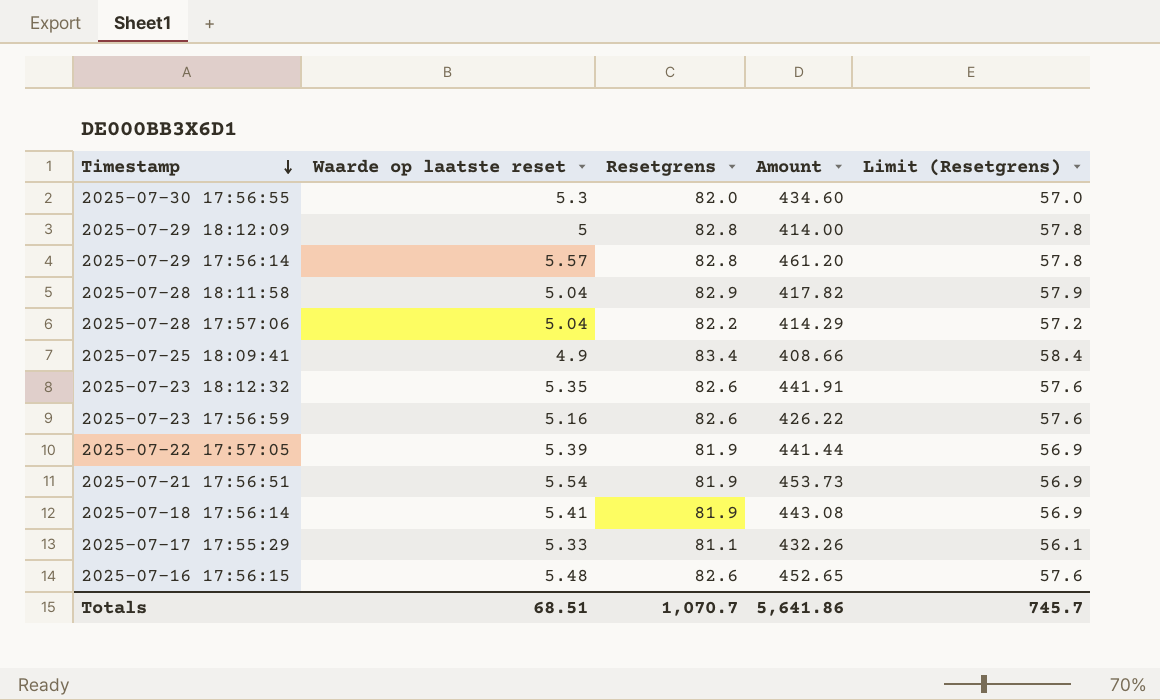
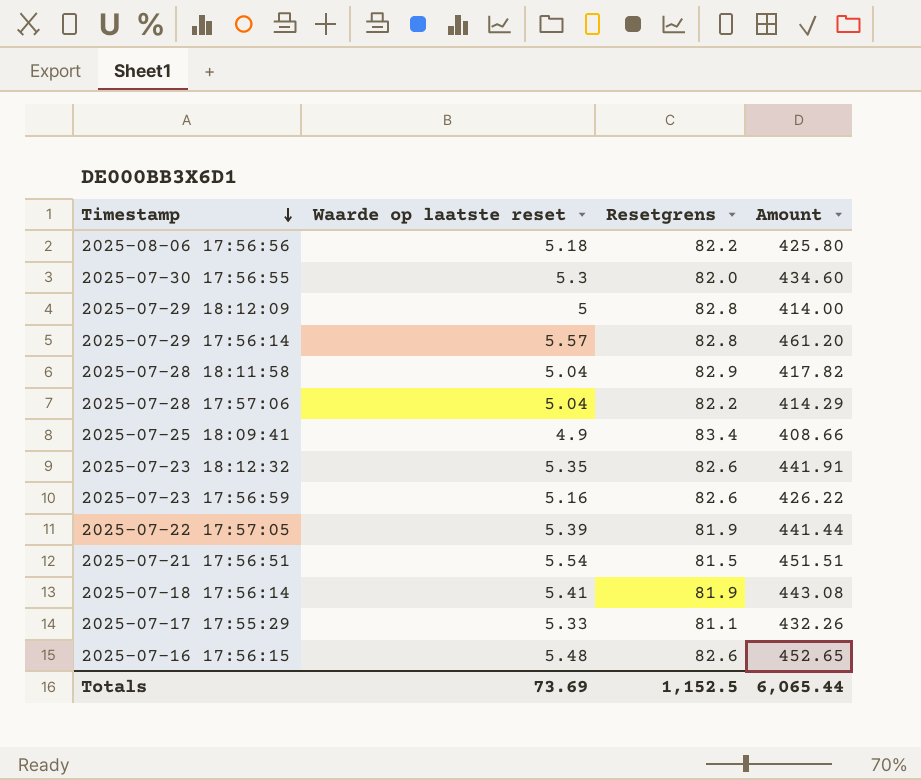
column Limit (Resetgrens) | formula: [Resetgrens] - 25 -> none
row 2025-08-06 17:56:56: none -> 5.18 | 82.2 | 425.80
2025-07-21 17:56:51 | Resetgrens: 81.9 -> 81.5
2025-07-21 17:56:51 | Amount: 453.73 -> 451.51
Totals | Waarde op laatste reset: 68.51 -> 73.69
Totals | Resetgrens: 1,070.7 -> 1,152.5
Totals | Amount: 5,641.86 -> 6,065.44

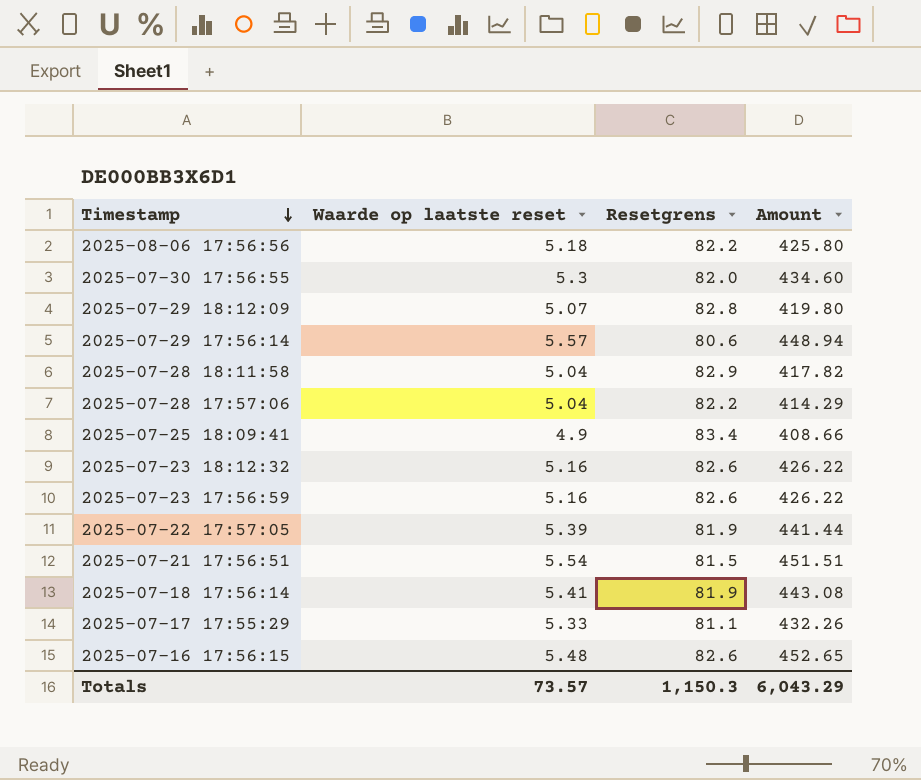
2025-07-29 18:12:09 | Waarde op laatste reset: 5 -> 5.07
2025-07-29 18:12:09 | Amount: 414.00 -> 419.80
2025-07-29 17:56:14 | Resetgrens: 82.8 -> 80.6
2025-07-29 17:56:14 | Amount: 461.20 -> 448.94
2025-07-23 18:12:32 | Waarde op laatste reset: 5.35 -> 5.16
2025-07-23 18:12:32 | Amount: 441.91 -> 426.22
Totals | Waarde op laatste reset: 73.69 -> 73.57
Totals | Resetgrens: 1,152.5 -> 1,150.3
Totals | Amount: 6,065.44 -> 6,043.29

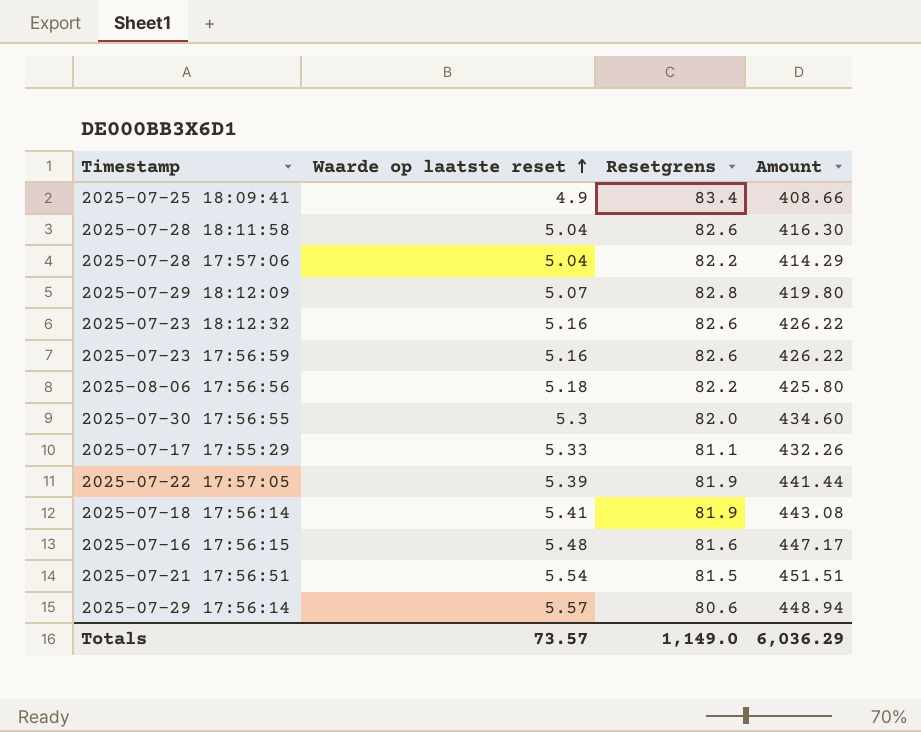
row order: Timestamp descending -> Waarde op laatste reset ascending
2025-07-28 18:11:58 | Resetgrens: 82.9 -> 82.6
2025-07-28 18:11:58 | Amount: 417.82 -> 416.30
2025-07-16 17:56:15 | Resetgrens: 82.6 -> 81.6
2025-07-16 17:56:15 | Amount: 452.65 -> 447.17
Totals | Resetgrens: 1,150.3 -> 1,149.0
Totals | Amount: 6,043.29 -> 6,036.29

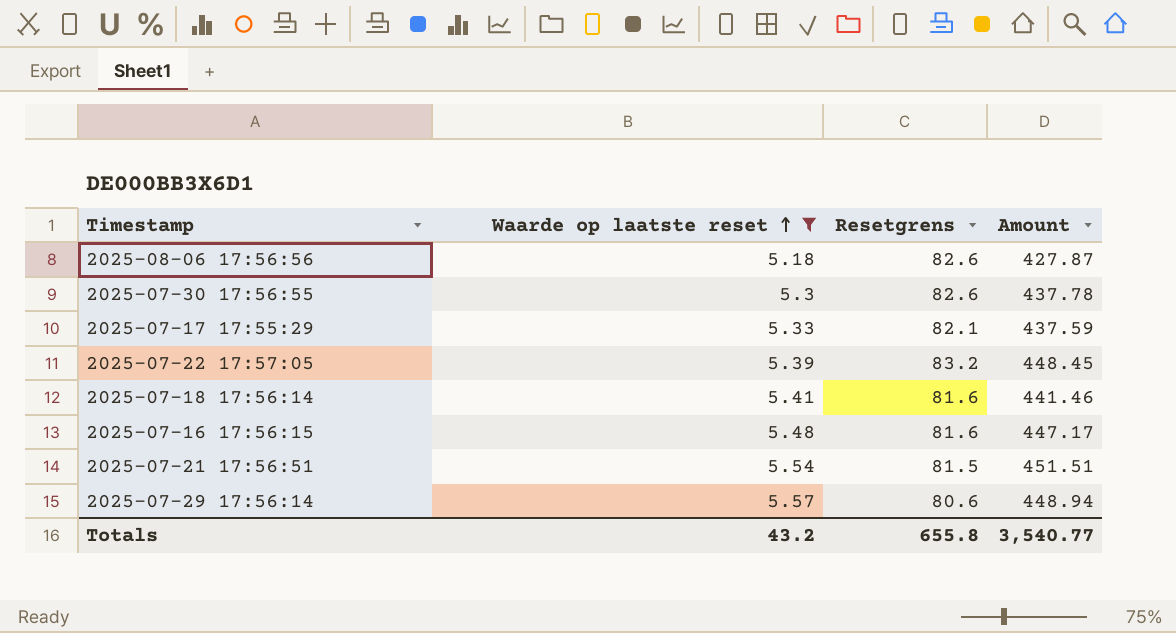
filter: none -> Waarde op laatste reset >= 5.18
2025-08-06 17:56:56 | Resetgrens: 82.2 -> 82.6
2025-08-06 17:56:56 | Amount: 425.80 -> 427.87
2025-07-30 17:56:55 | Resetgrens: 82.0 -> 82.6
2025-07-30 17:56:55 | Amount: 434.60 -> 437.78
2025-07-17 17:55:29 | Resetgrens: 81.1 -> 82.1
2025-07-17 17:55:29 | Amount: 432.26 -> 437.59
2025-07-22 17:57:05 | Resetgrens: 81.9 -> 83.2
2025-07-22 17:57:05 | Amount: 441.44 -> 448.45
2025-07-18 17:56:14 | Resetgrens: 81.9 -> 81.6
2025-07-18 17:56:14 | Amount: 443.08 -> 441.46
Totals | Waarde op laatste reset: 73.57 -> 43.2
Totals | Resetgrens: 1,149.0 -> 655.8
Totals | Amount: 6,036.29 -> 3,540.77

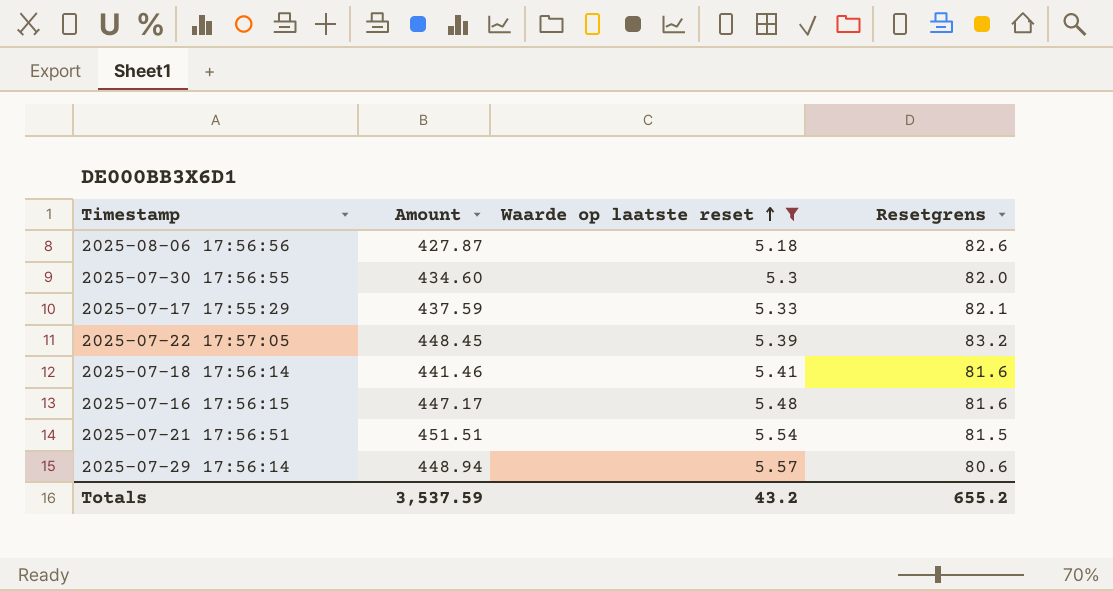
column Amount | position: 4 -> 2
2025-07-30 17:56:55 | Amount: 437.78 -> 434.60
2025-07-30 17:56:55 | Resetgrens: 82.6 -> 82.0
Totals | Amount: 3,540.77 -> 3,537.59
Totals | Resetgrens: 655.8 -> 655.2

